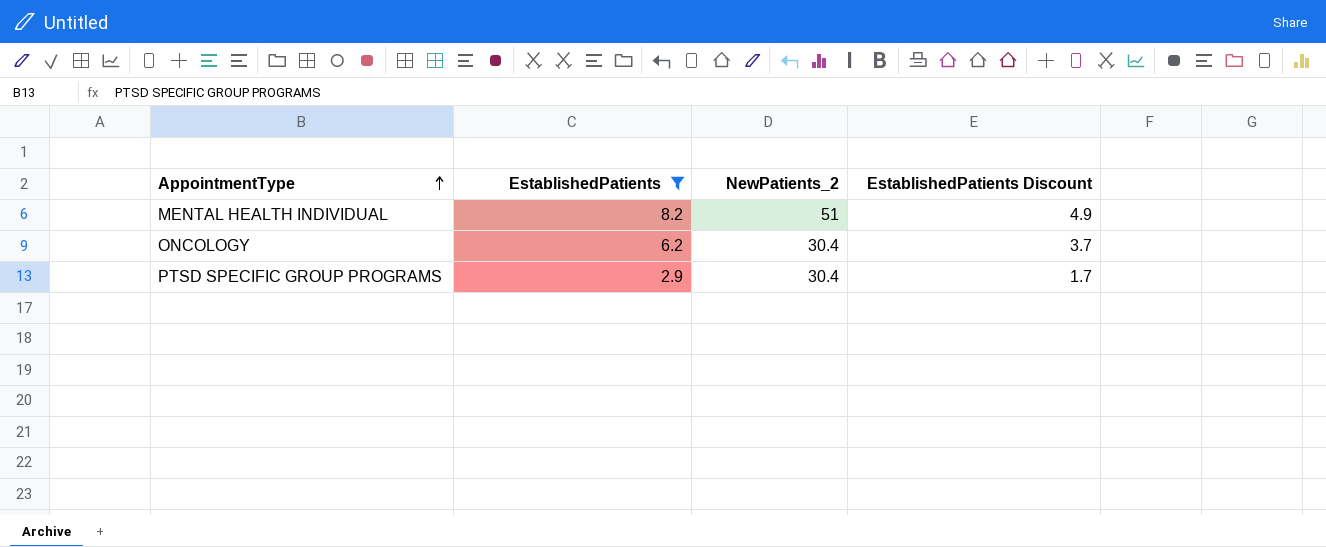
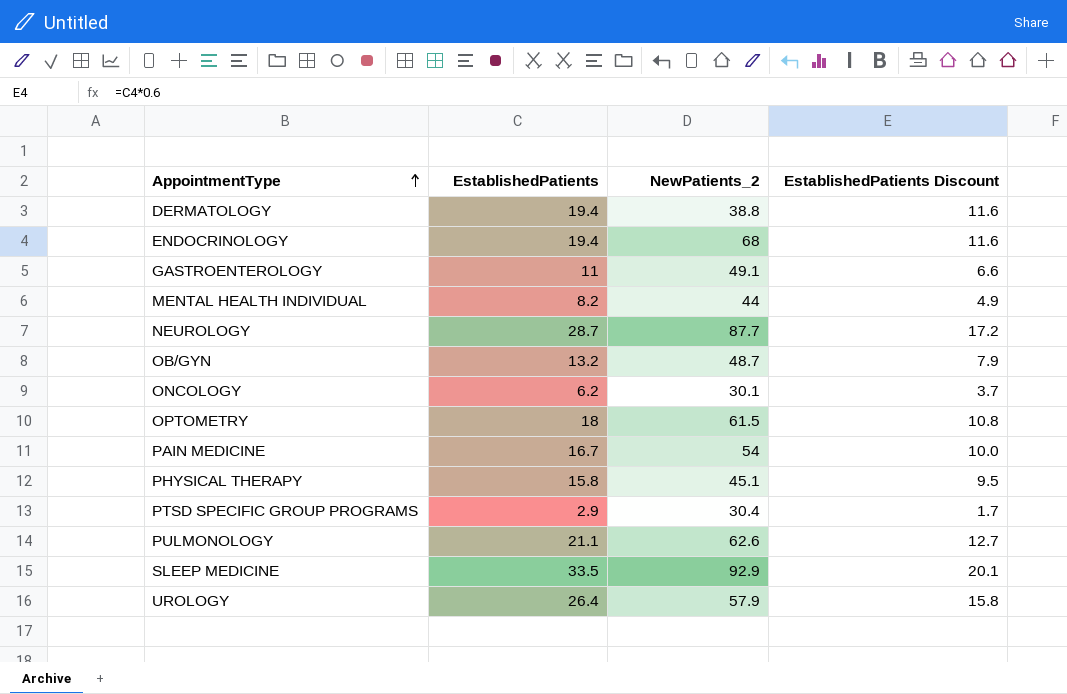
filter: EstablishedPatients <= 8.2 -> none
MENTAL HEALTH INDIVIDUAL | NewPatients_2: 51 -> 44
ONCOLOGY | NewPatients_2: 30.4 -> 30.1

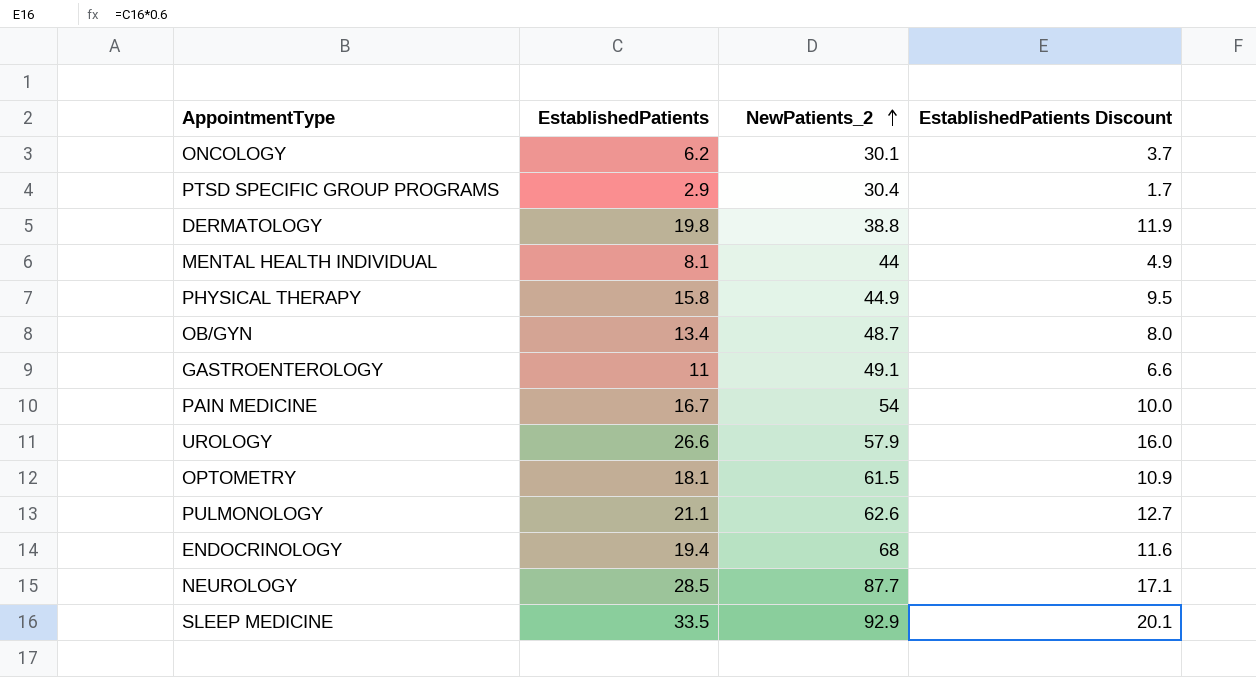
row order: AppointmentType ascending -> NewPatients_2 ascending
DERMATOLOGY | EstablishedPatients: 19.4 -> 19.8
DERMATOLOGY | EstablishedPatients Discount: 11.6 -> 11.9
MENTAL HEALTH INDIVIDUAL | EstablishedPatients: 8.2 -> 8.1
PHYSICAL THERAPY | NewPatients_2: 45.1 -> 44.9
OB/GYN | EstablishedPatients: 13.2 -> 13.4
OB/GYN | EstablishedPatients Discount: 7.9 -> 8.0
UROLOGY | EstablishedPatients: 26.4 -> 26.6
UROLOGY | EstablishedPatients Discount: 15.8 -> 16.0
OPTOMETRY | EstablishedPatients: 18 -> 18.1
OPTOMETRY | EstablishedPatients Discount: 10.8 -> 10.9
NEUROLOGY | EstablishedPatients: 28.7 -> 28.5
NEUROLOGY | EstablishedPatients Discount: 17.2 -> 17.1

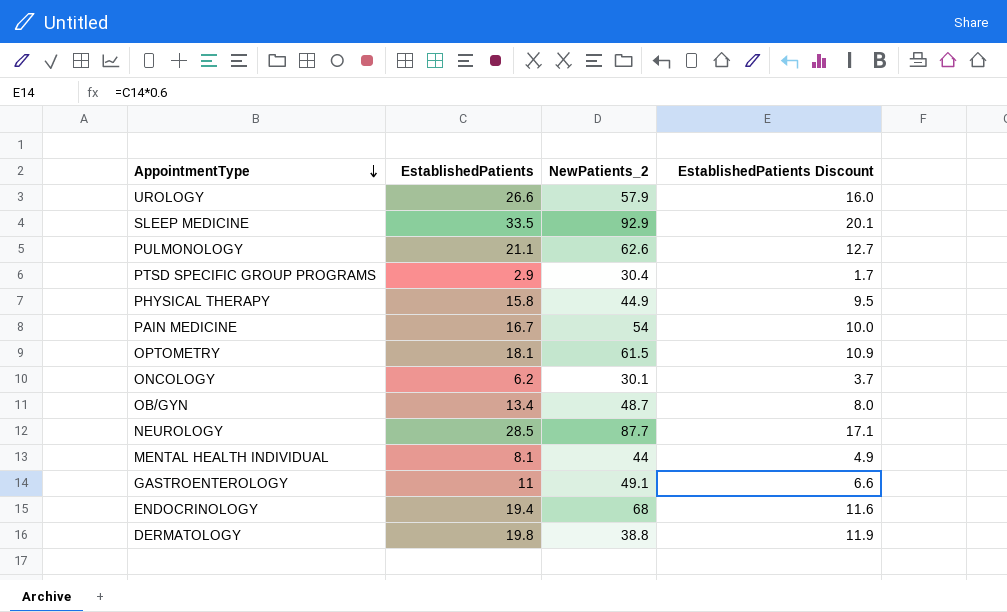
row order: NewPatients_2 ascending -> AppointmentType descending

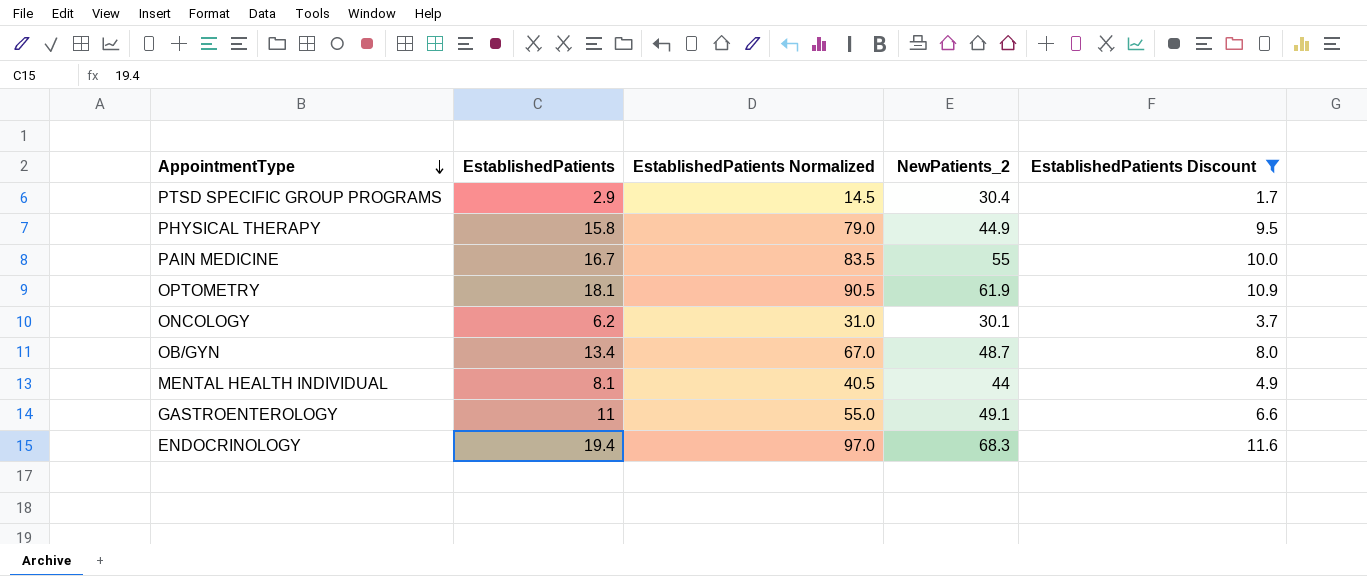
filter: none -> EstablishedPatients Discount <= 11.6
column EstablishedPatients Normalized | formula: none -> [EstablishedPatients] * 5
PAIN MEDICINE | NewPatients_2: 54 -> 55
OPTOMETRY | NewPatients_2: 61.5 -> 61.9
ENDOCRINOLOGY | NewPatients_2: 68 -> 68.3

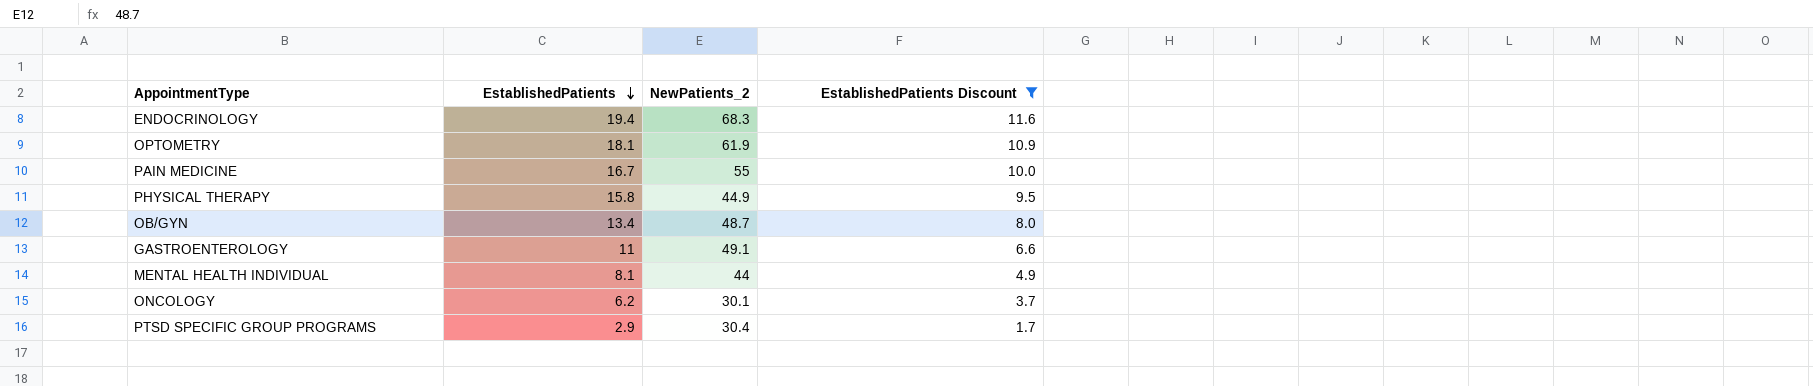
row order: AppointmentType descending -> EstablishedPatients descending
column EstablishedPatients Normalized | formula: [EstablishedPatients] * 5 -> none

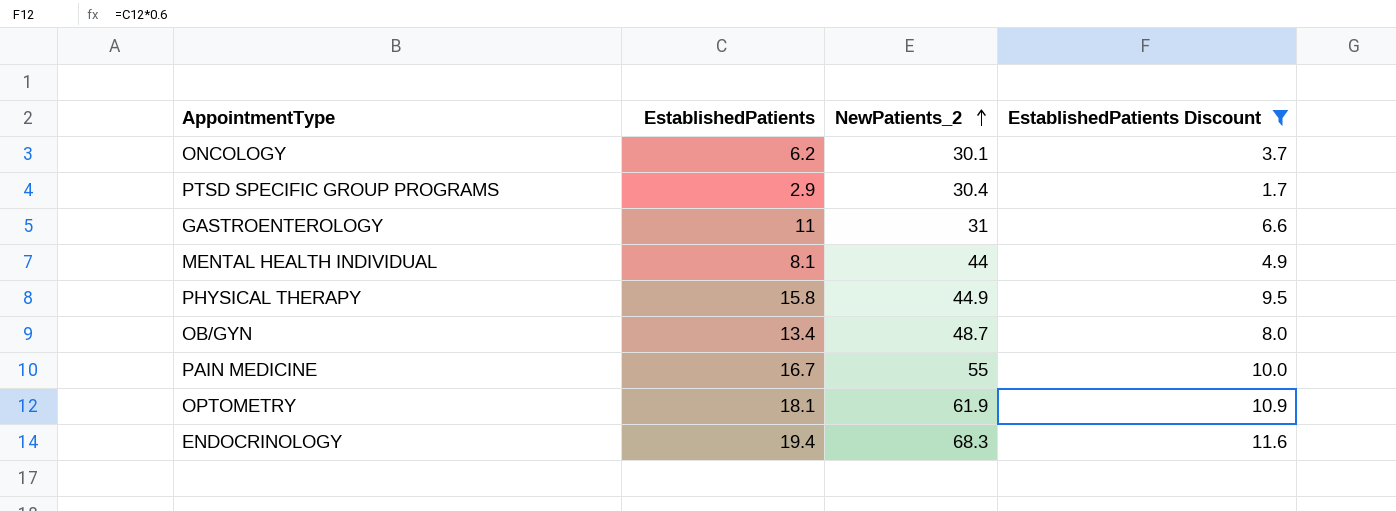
row order: EstablishedPatients descending -> NewPatients_2 ascending
GASTROENTEROLOGY | NewPatients_2: 49.1 -> 31

